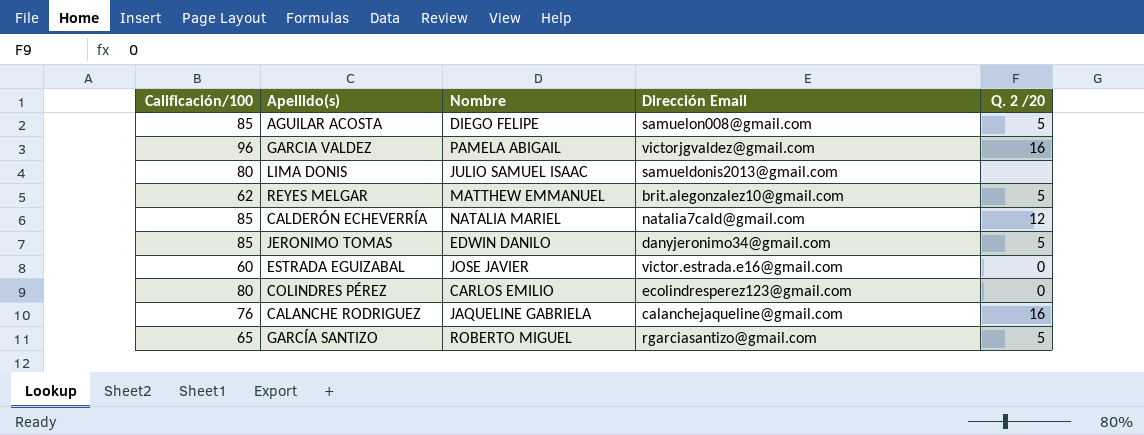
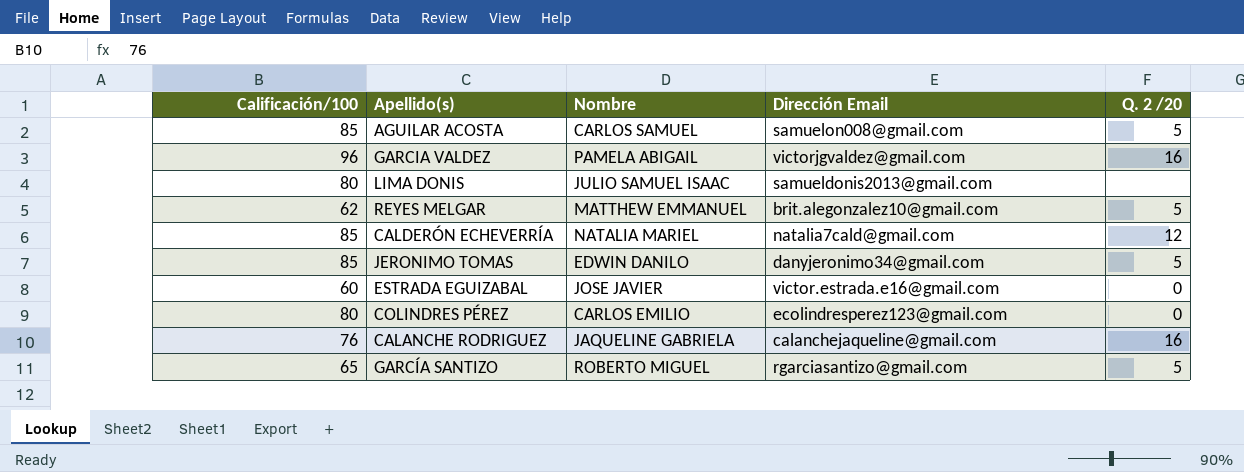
AGUILAR ACOSTA | Nombre: DIEGO FELIPE -> CARLOS SAMUEL

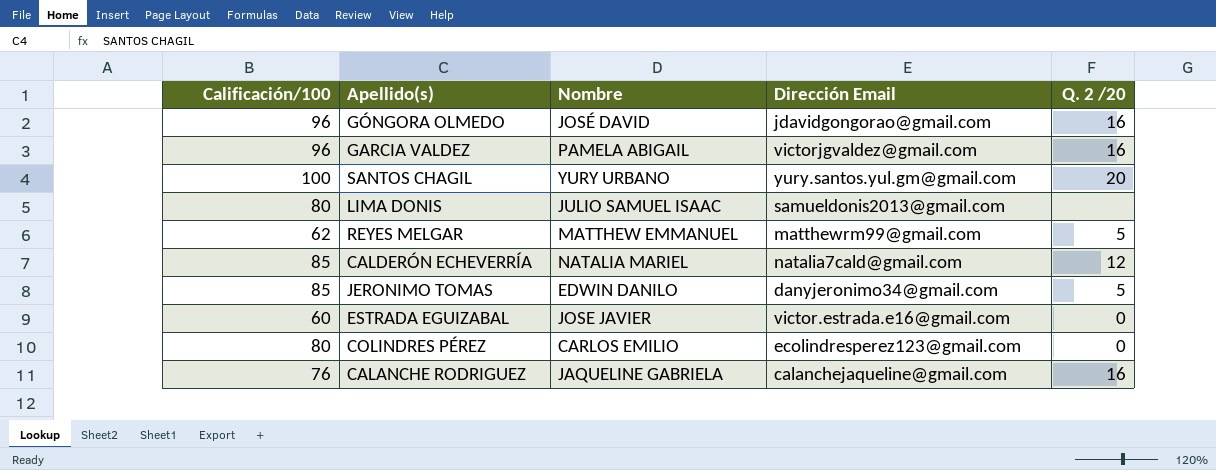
row AGUILAR ACOSTA: 85 | CARLOS SAMUEL | samuelon008@gmail.com | 5 -> none
row GARCÍA SANTIZO: 65 | ROBERTO MIGUEL | rgarciasantizo@gmail.com | 5 -> none
row GÓNGORA OLMEDO: none -> 96 | JOSÉ DAVID | jdavidgongorao@gmail.com | 16
row SANTOS CHAGIL: none -> 100 | YURY URBANO | yury.santos.yul.gm@gmail.com | 20
REYES MELGAR | Dirección Email: brit.alegonzalez10@gmail.com -> matthewrm99@gmail.com

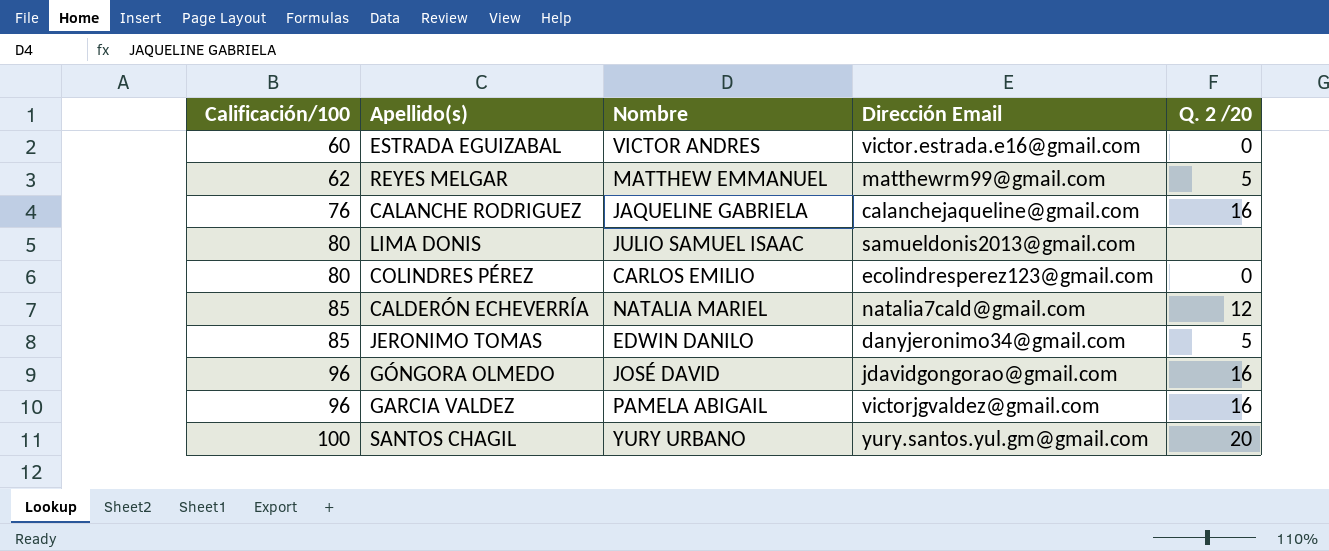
row order: none -> Calificación/100 ascending
ESTRADA EGUIZABAL | Nombre: JOSE JAVIER -> VICTOR ANDRES

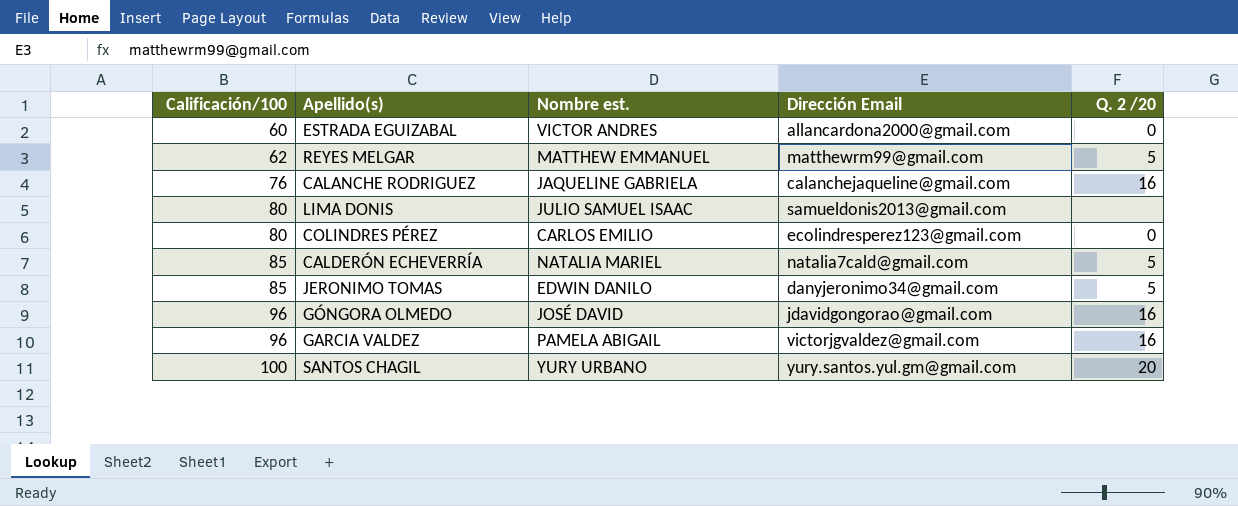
column name: Nombre -> Nombre est.
ESTRADA EGUIZABAL | Dirección Email: victor.estrada.e16@gmail.com -> allancardona2000@gmail.com
CALDERÓN ECHEVERRÍA | Q. 2 /20: 12 -> 5

